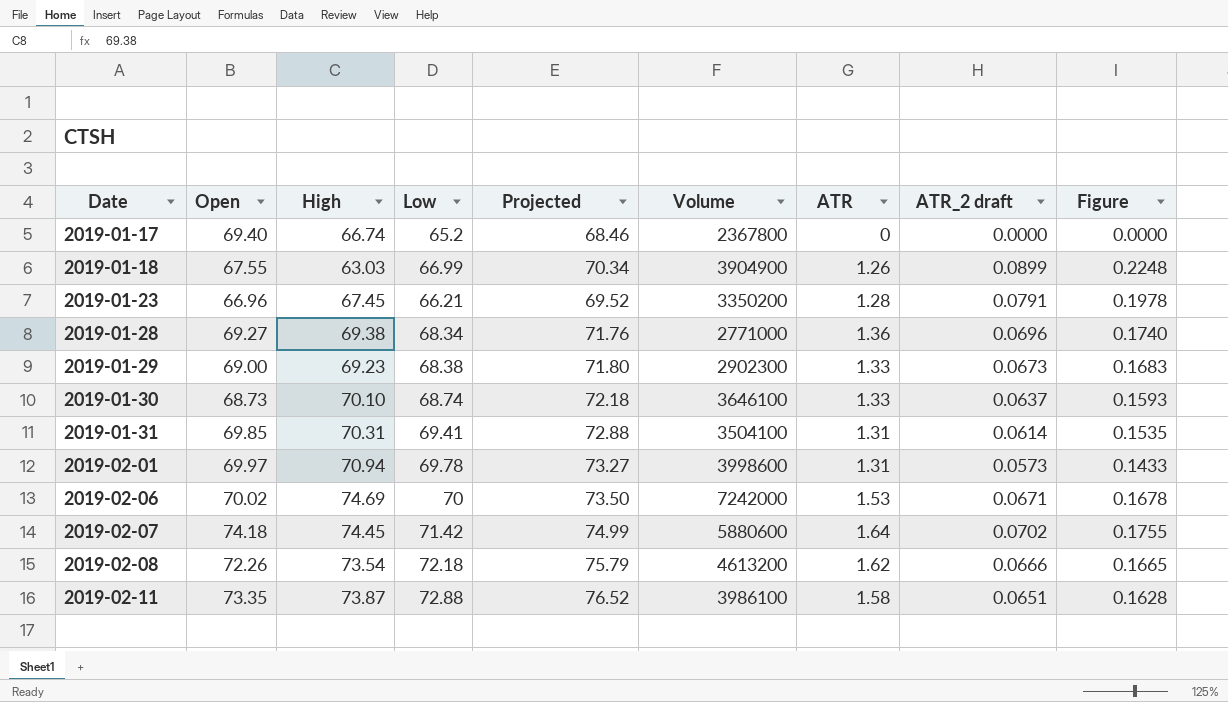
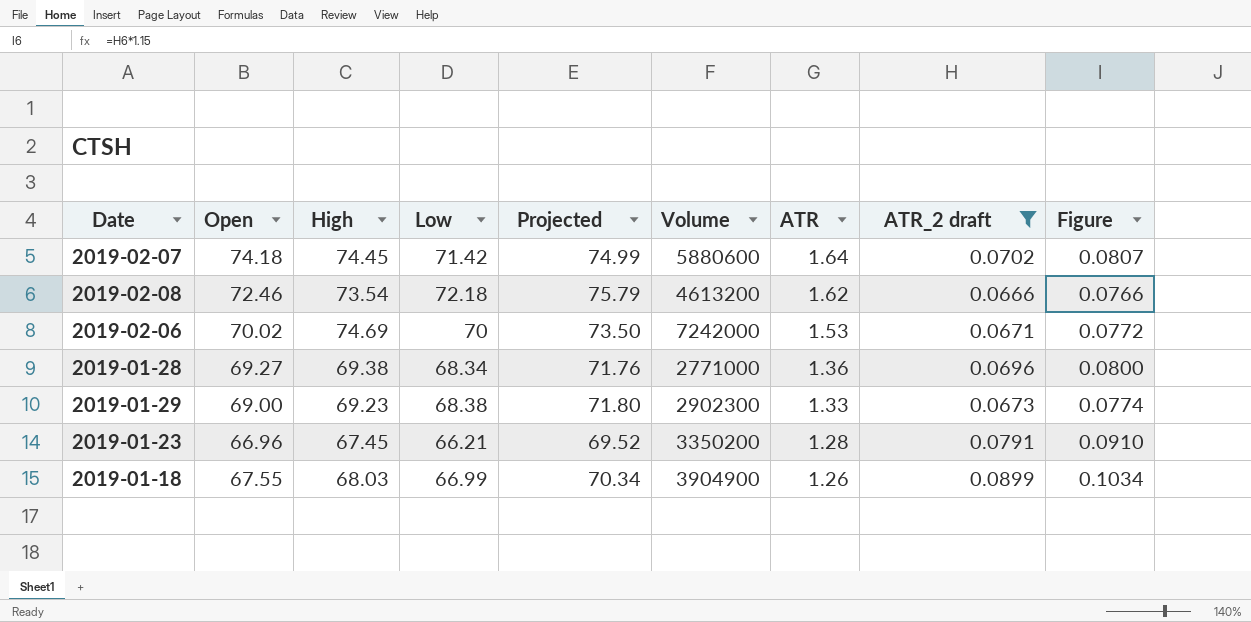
filter: none -> ATR_2 draft >= 0.0666
row order: Date ascending -> ATR descending
column Figure | formula: [ATR_2 draft] * 2.5 -> [ATR_2 draft] * 1.15
2019-02-08 | Open: 72.26 -> 72.46
2019-01-18 | High: 63.03 -> 68.03

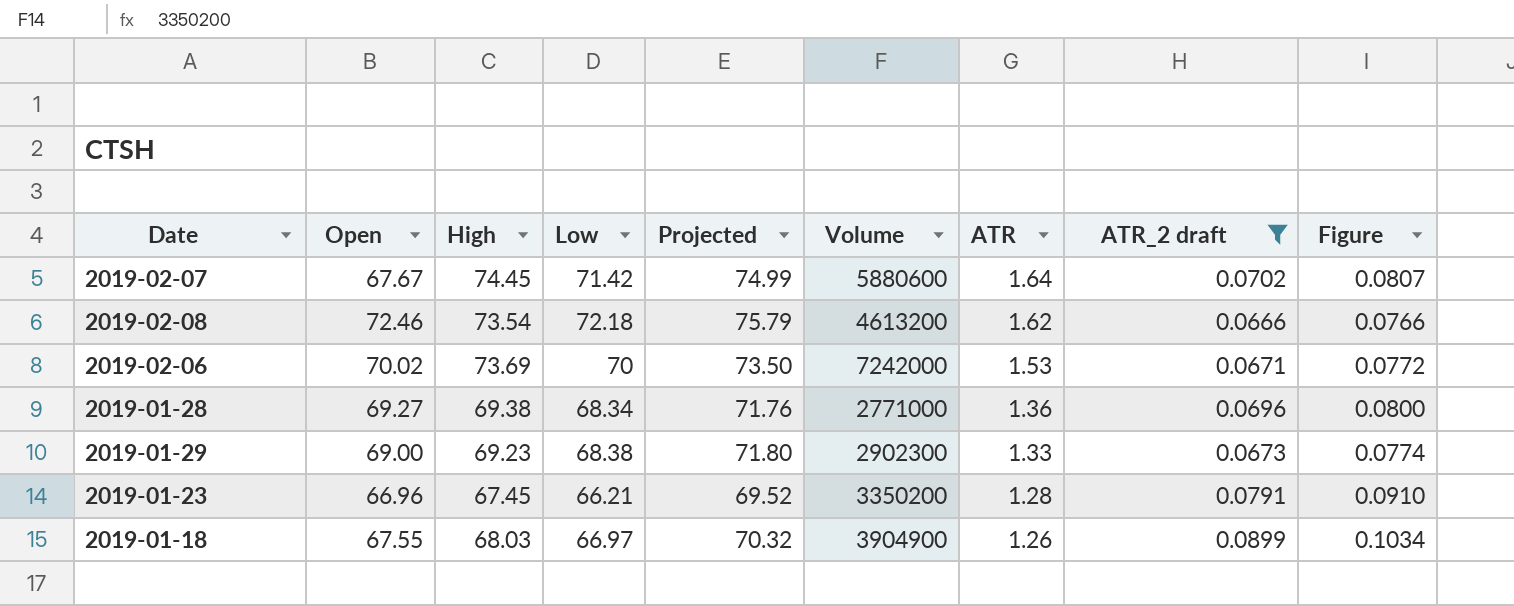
2019-02-07 | Open: 74.18 -> 67.67
2019-02-06 | High: 74.69 -> 73.69
2019-01-18 | Low: 66.99 -> 66.97
2019-01-18 | Projected: 70.34 -> 70.32

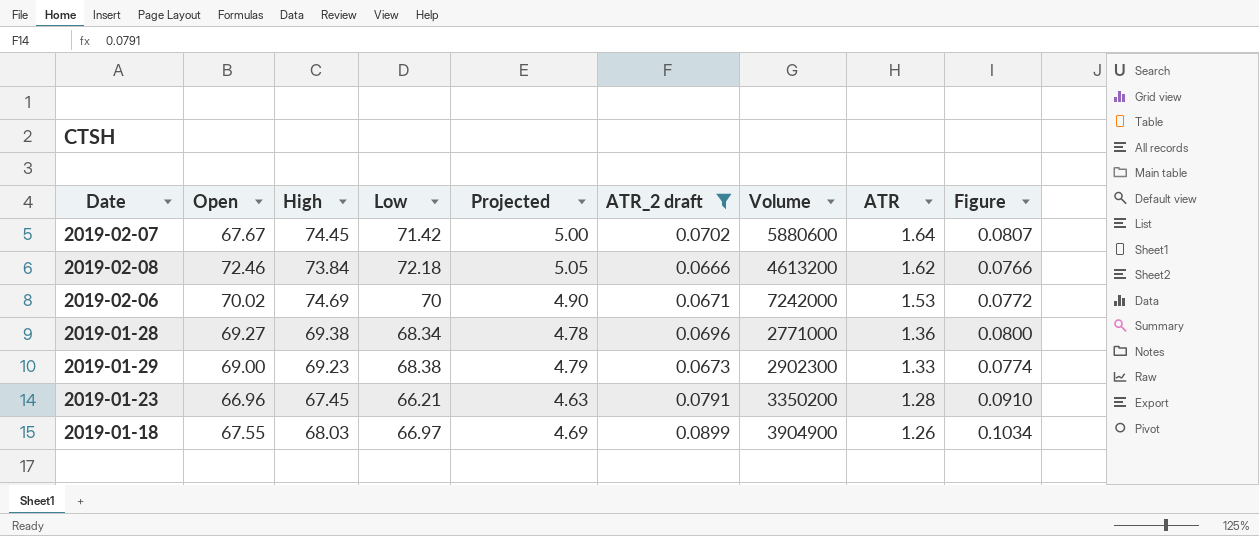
column Projected | formula: [Low] * 1.05 -> [Low] * 0.07
column ATR_2 draft | position: 8 -> 6
2019-02-08 | High: 73.54 -> 73.84
2019-02-06 | High: 73.69 -> 74.69

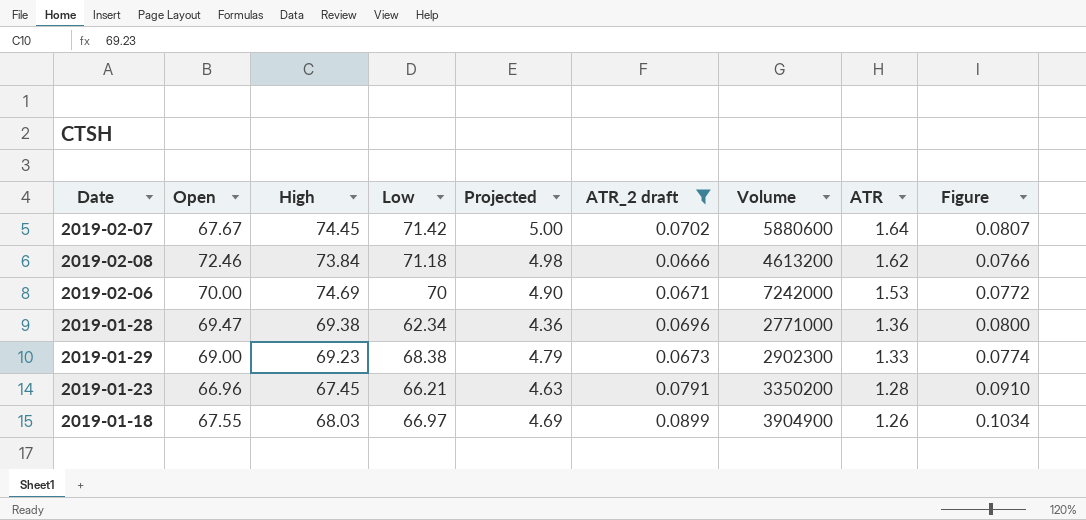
2019-02-08 | Low: 72.18 -> 71.18
2019-02-08 | Projected: 5.05 -> 4.98
2019-02-06 | Open: 70.02 -> 70.00
2019-01-28 | Open: 69.27 -> 69.47
2019-01-28 | Low: 68.34 -> 62.34
2019-01-28 | Projected: 4.78 -> 4.36

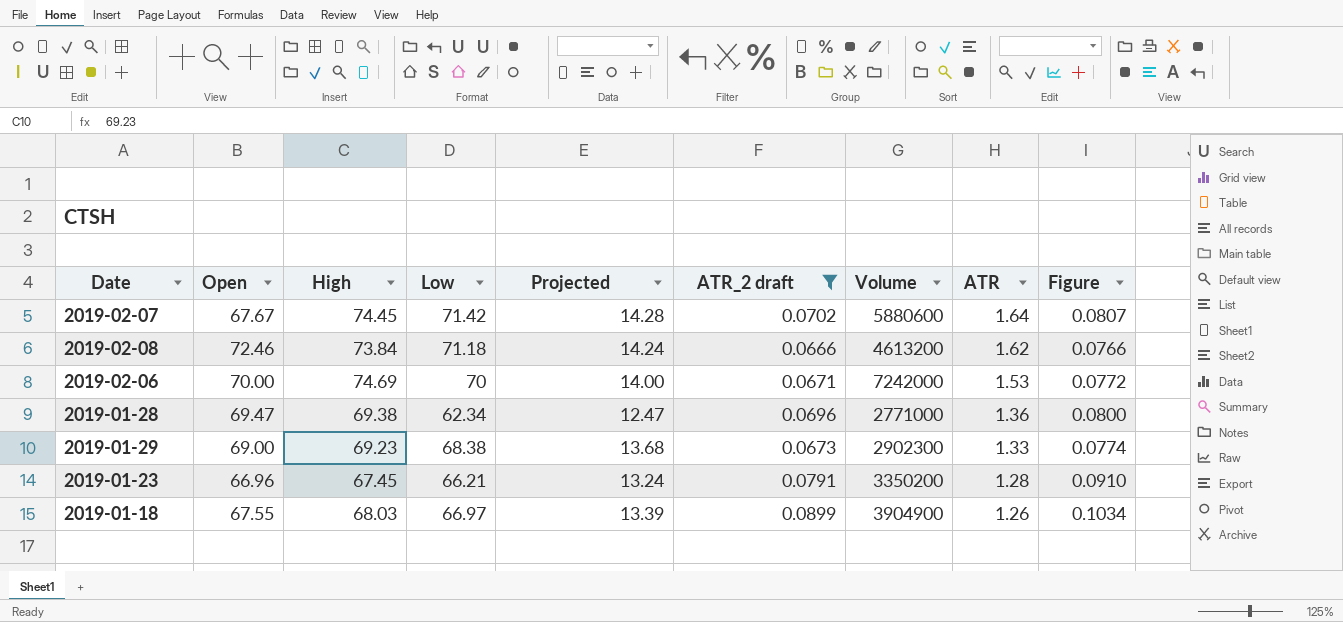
column Projected | formula: [Low] * 0.07 -> [Low] * 0.2

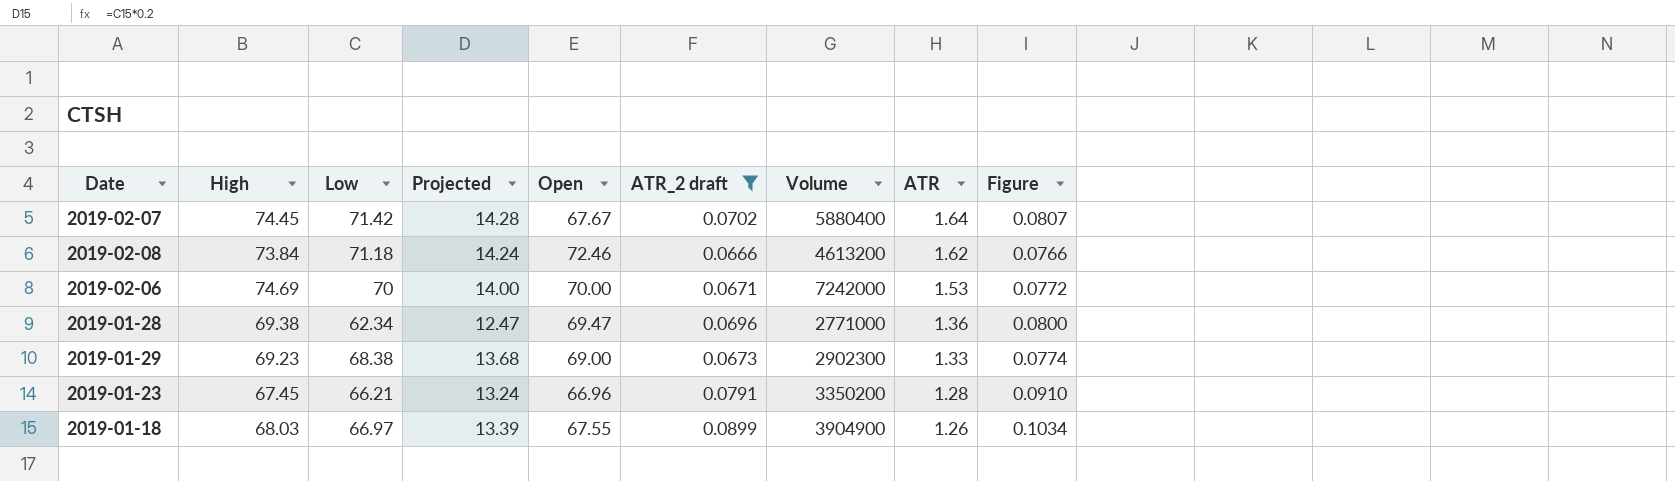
column Open | position: 2 -> 5
2019-02-07 | Volume: 5880600 -> 5880400

